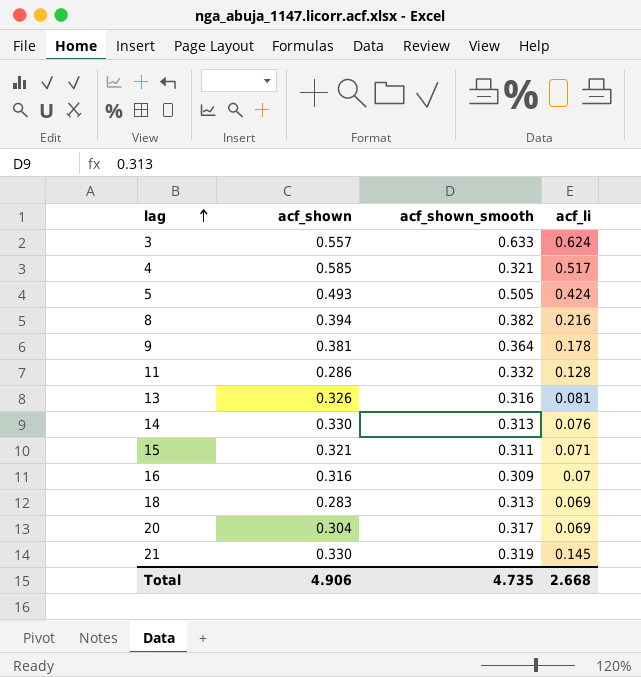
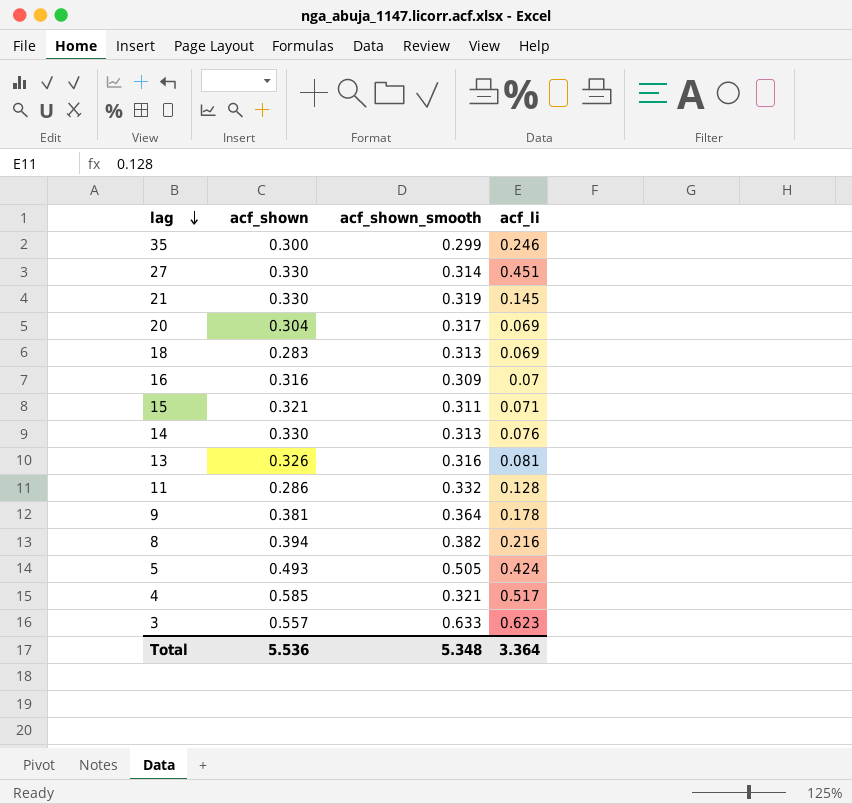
row order: lag ascending -> lag descending
row 35: none -> 0.300 | 0.299 | 0.246
row 27: none -> 0.330 | 0.314 | 0.451
3 | acf_li: 0.624 -> 0.623
Total | acf_shown: 4.906 -> 5.536
Total | acf_shown_smooth: 4.735 -> 5.348
Total | acf_li: 2.668 -> 3.364

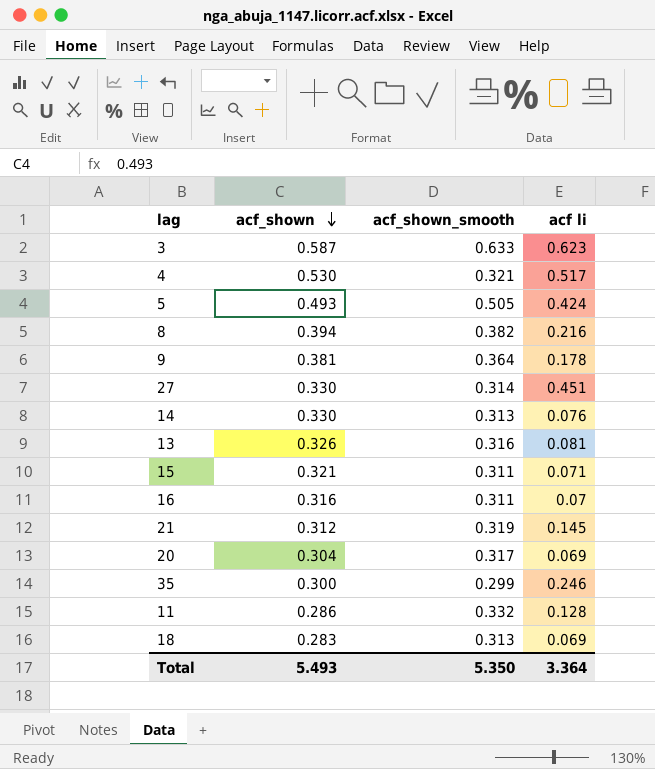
row order: lag descending -> acf_shown descending
column name: acf_li -> acf li
3 | acf_shown: 0.557 -> 0.587
4 | acf_shown: 0.585 -> 0.530
16 | acf_shown_smooth: 0.309 -> 0.311
21 | acf_shown: 0.330 -> 0.312
Total | acf_shown: 5.536 -> 5.493
Total | acf_shown_smooth: 5.348 -> 5.350

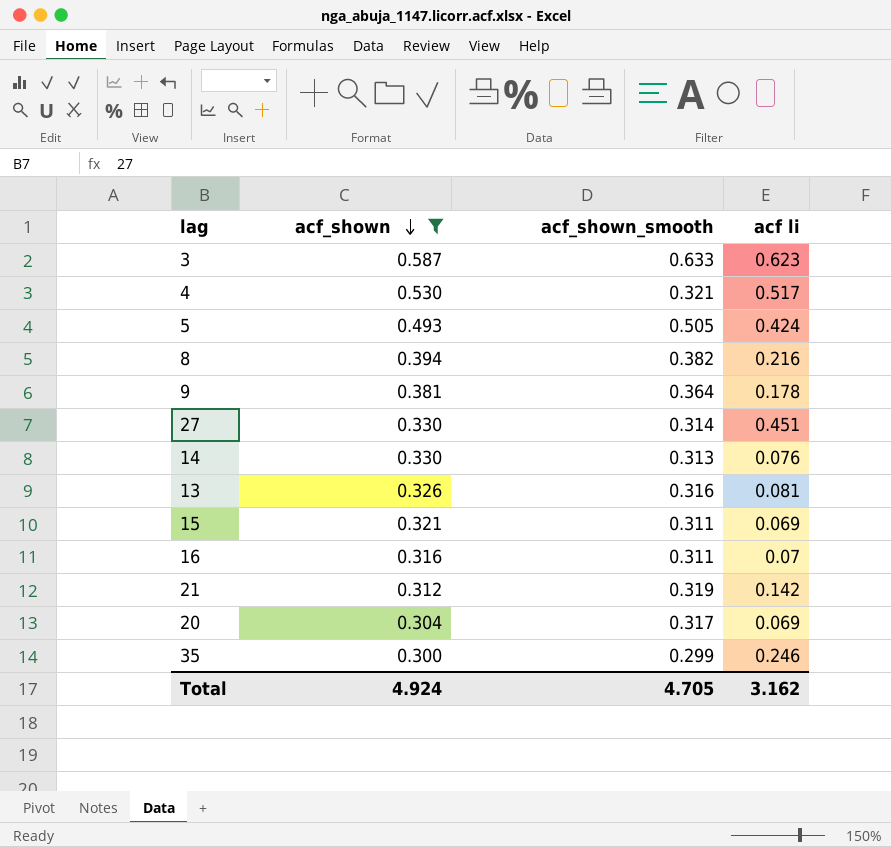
filter: none -> acf_shown >= 0.300
15 | acf li: 0.071 -> 0.069
21 | acf li: 0.145 -> 0.142
Total | acf_shown: 5.493 -> 4.924
Total | acf_shown_smooth: 5.350 -> 4.705
Total | acf li: 3.364 -> 3.162

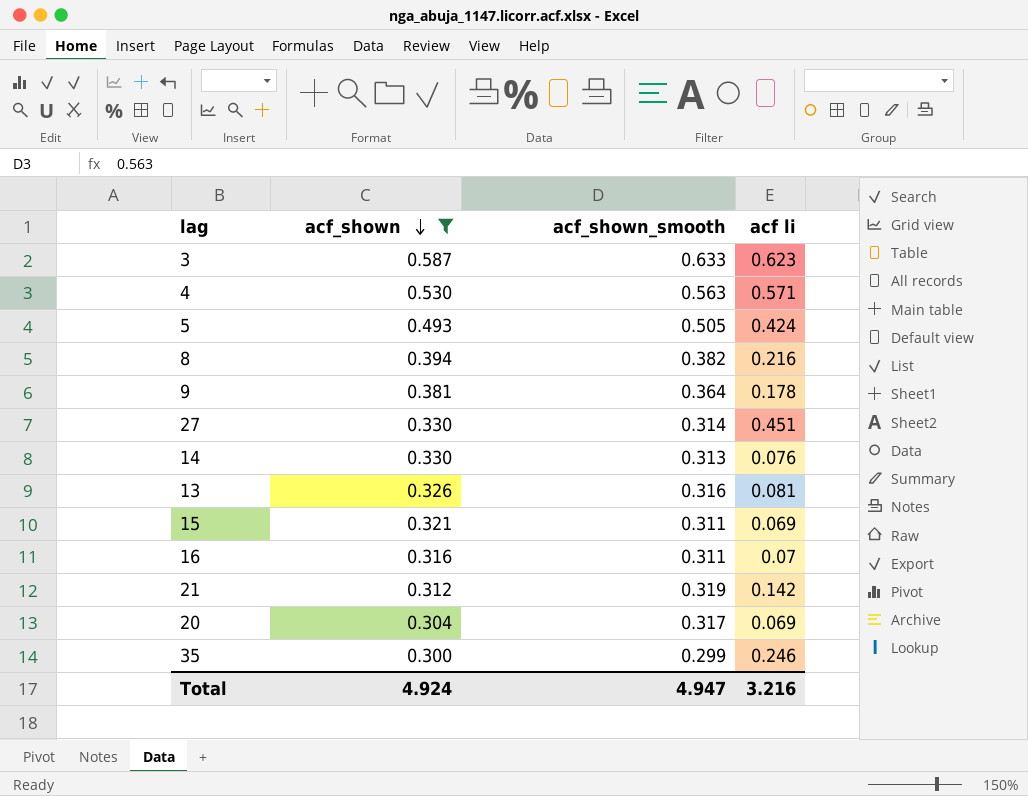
4 | acf_shown_smooth: 0.321 -> 0.563
4 | acf li: 0.517 -> 0.571
Total | acf_shown_smooth: 4.705 -> 4.947
Total | acf li: 3.162 -> 3.216

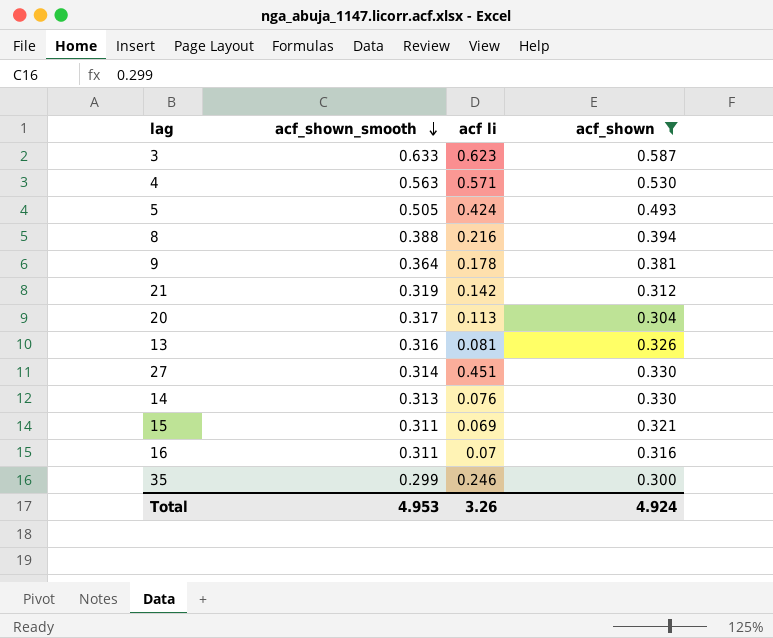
row order: acf_shown descending -> acf_shown_smooth descending
column acf_shown | position: 2 -> 4
8 | acf_shown_smooth: 0.382 -> 0.388
20 | acf li: 0.069 -> 0.113
Total | acf_shown_smooth: 4.947 -> 4.953
Total | acf li: 3.216 -> 3.26

